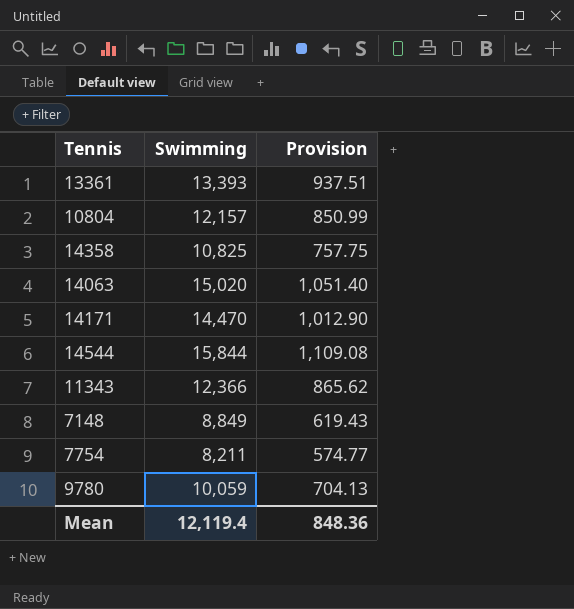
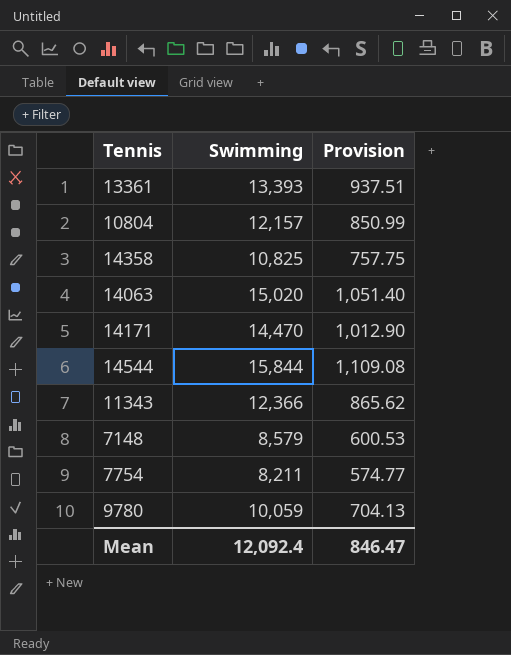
7148 | Swimming: 8,849 -> 8,579
7148 | Provision: 619.43 -> 600.53
Mean | Swimming: 12,119.4 -> 12,092.4
Mean | Provision: 848.36 -> 846.47

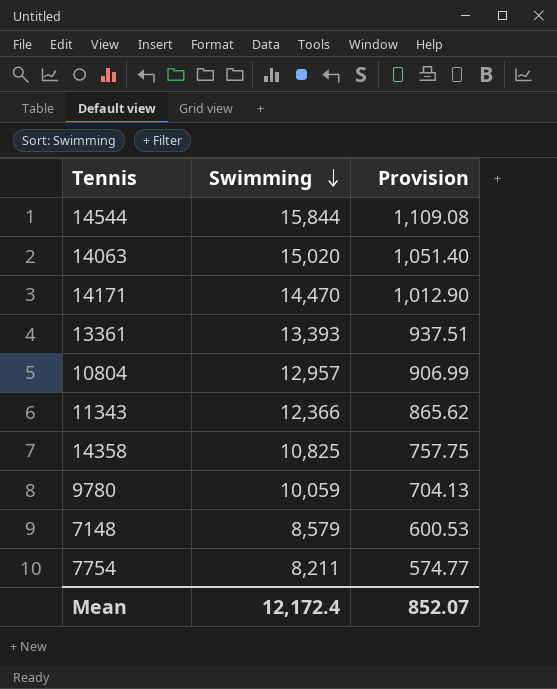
row order: none -> Swimming descending
10804 | Swimming: 12,157 -> 12,957
10804 | Provision: 850.99 -> 906.99
Mean | Swimming: 12,092.4 -> 12,172.4
Mean | Provision: 846.47 -> 852.07

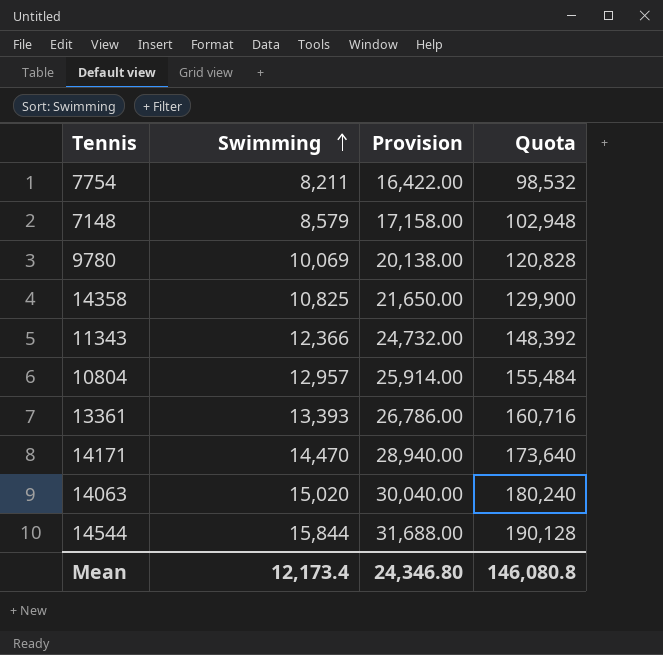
row order: Swimming descending -> Swimming ascending
column Provision | formula: [Swimming] * 0.07 -> [Swimming] * 2
column Quota | formula: none -> [Swimming] * 12
9780 | Swimming: 10,059 -> 10,069
Mean | Swimming: 12,172.4 -> 12,173.4
Mean | Provision: 852.07 -> 24,346.80

